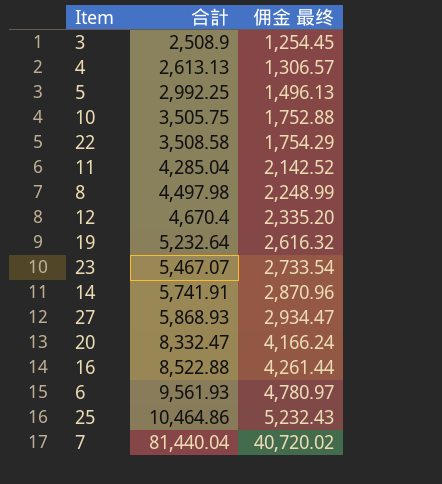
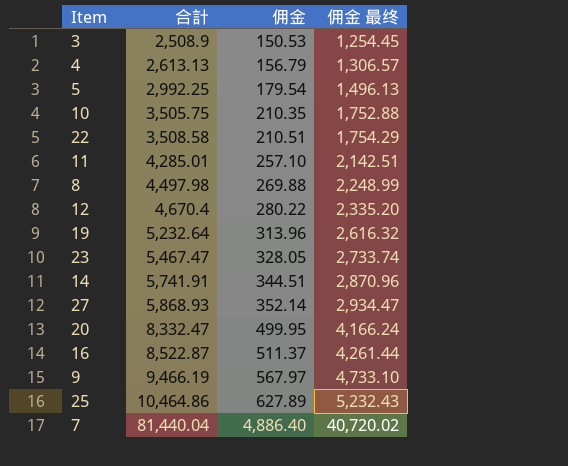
column 佣金 | formula: none -> [合計] * 0.06
row 6: 9,561.93 | 4,780.97 -> none
11 | 合計: 4,285.04 -> 4,285.01
11 | 佣金 最终: 2,142.52 -> 2,142.51
23 | 合計: 5,467.07 -> 5,467.47
23 | 佣金 最终: 2,733.54 -> 2,733.74
16 | 合計: 8,522.88 -> 8,522.87
row 9: none -> 9,466.19 | 567.97 | 4,733.10

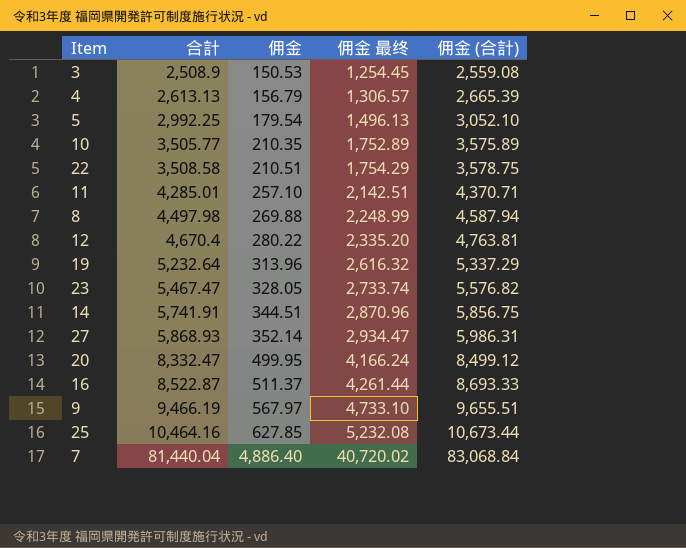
column 佣金 (合計) | formula: none -> [合計] * 1.02
10 | 合計: 3,505.75 -> 3,505.77
10 | 佣金 最终: 1,752.88 -> 1,752.89
25 | 合計: 10,464.86 -> 10,464.16
25 | 佣金: 627.89 -> 627.85
25 | 佣金 最终: 5,232.43 -> 5,232.08

